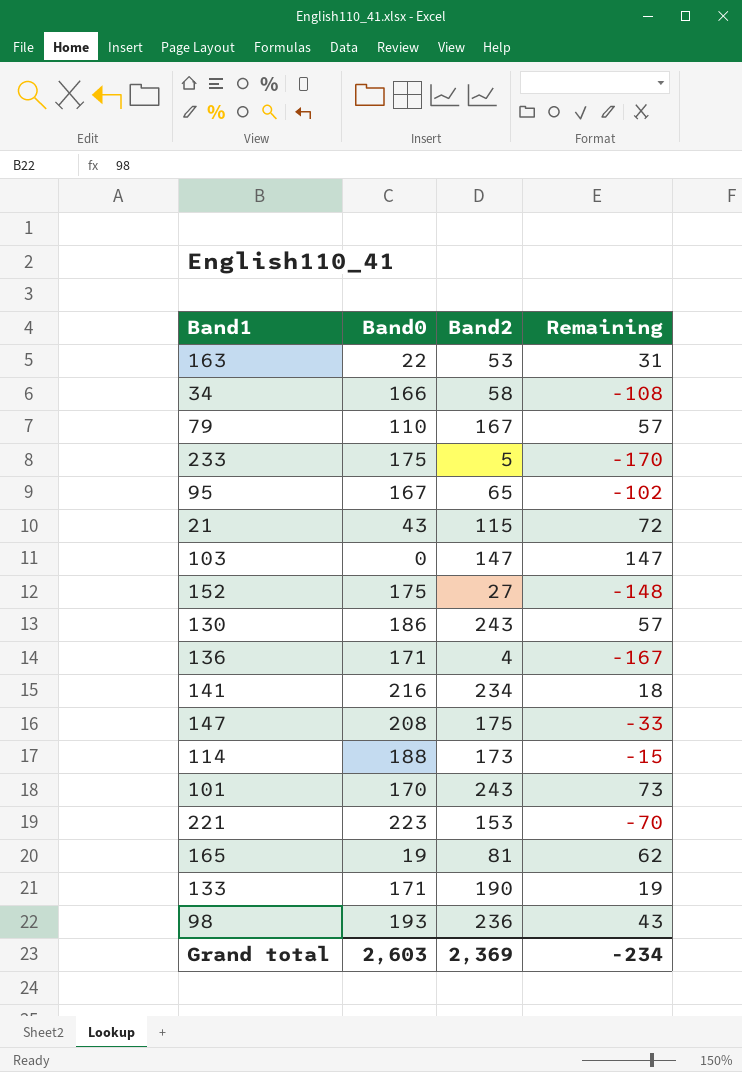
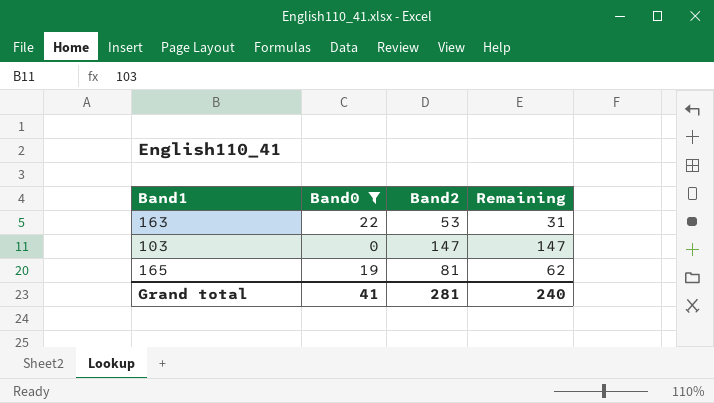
filter: none -> Band0 <= 22
Grand total | Band0: 2,603 -> 41
Grand total | Band2: 2,369 -> 281
Grand total | Remaining: -234 -> 240

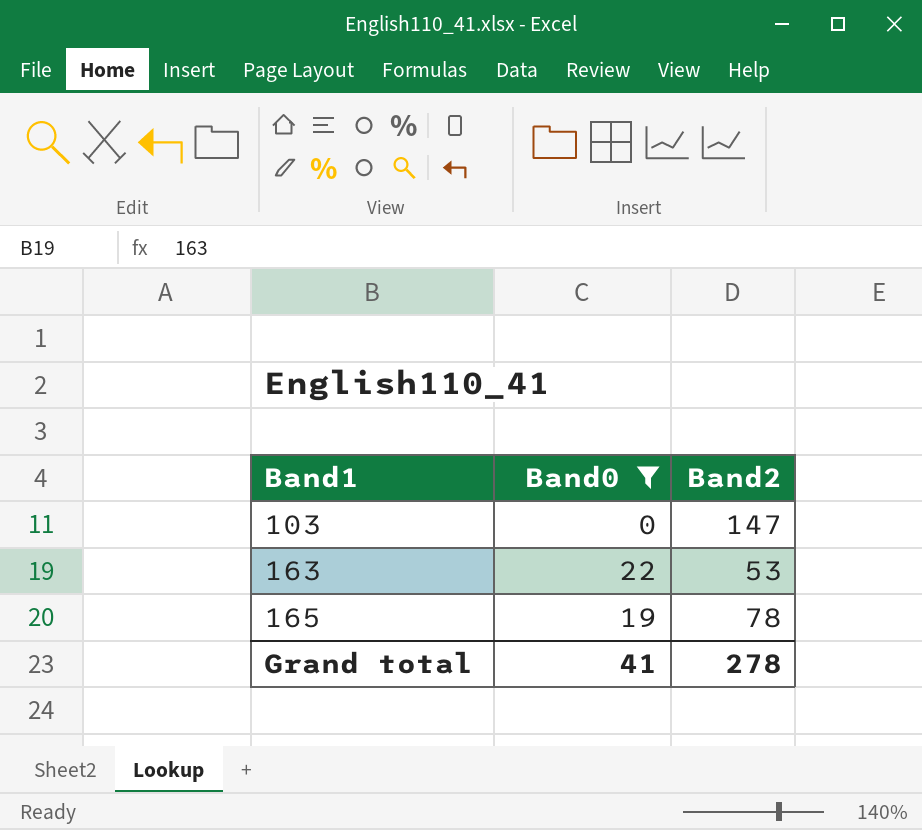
row order: none -> Band1 ascending
column Remaining | formula: [Band2] - [Band0] -> none
165 | Band2: 81 -> 78
Grand total | Band2: 281 -> 278

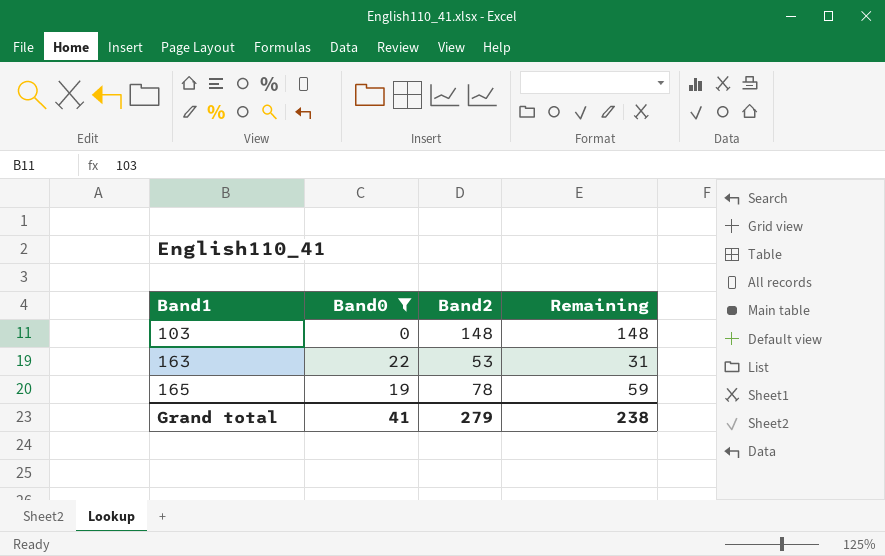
column Remaining | formula: none -> [Band2] - [Band0]
103 | Band2: 147 -> 148
Grand total | Band2: 278 -> 279

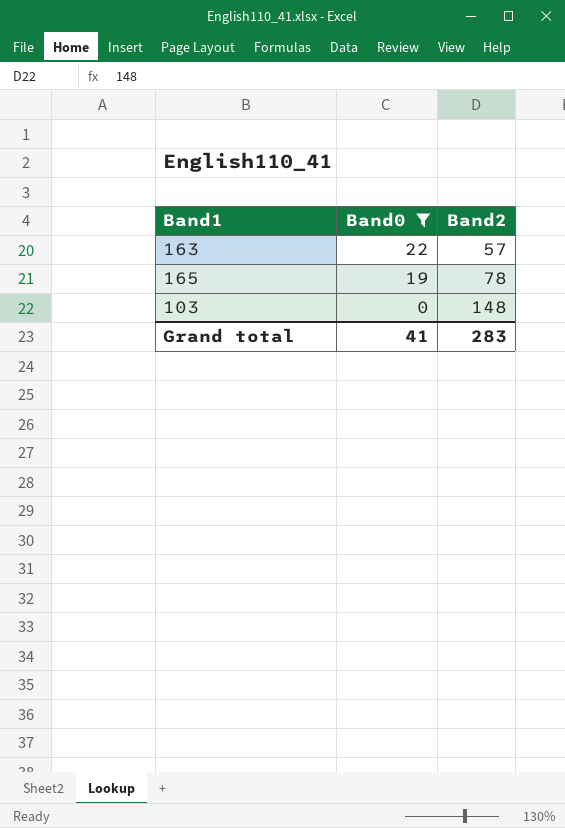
row order: Band1 ascending -> Band0 descending
column Remaining | formula: [Band2] - [Band0] -> none
163 | Band2: 53 -> 57
Grand total | Band2: 279 -> 283

